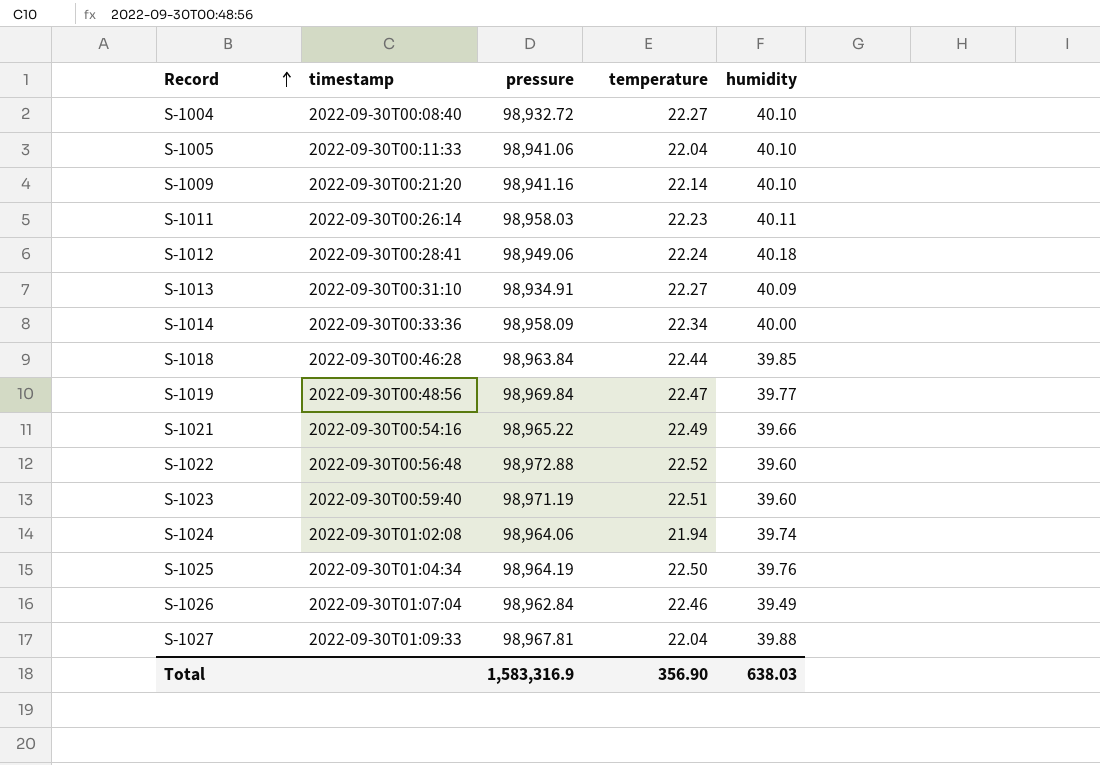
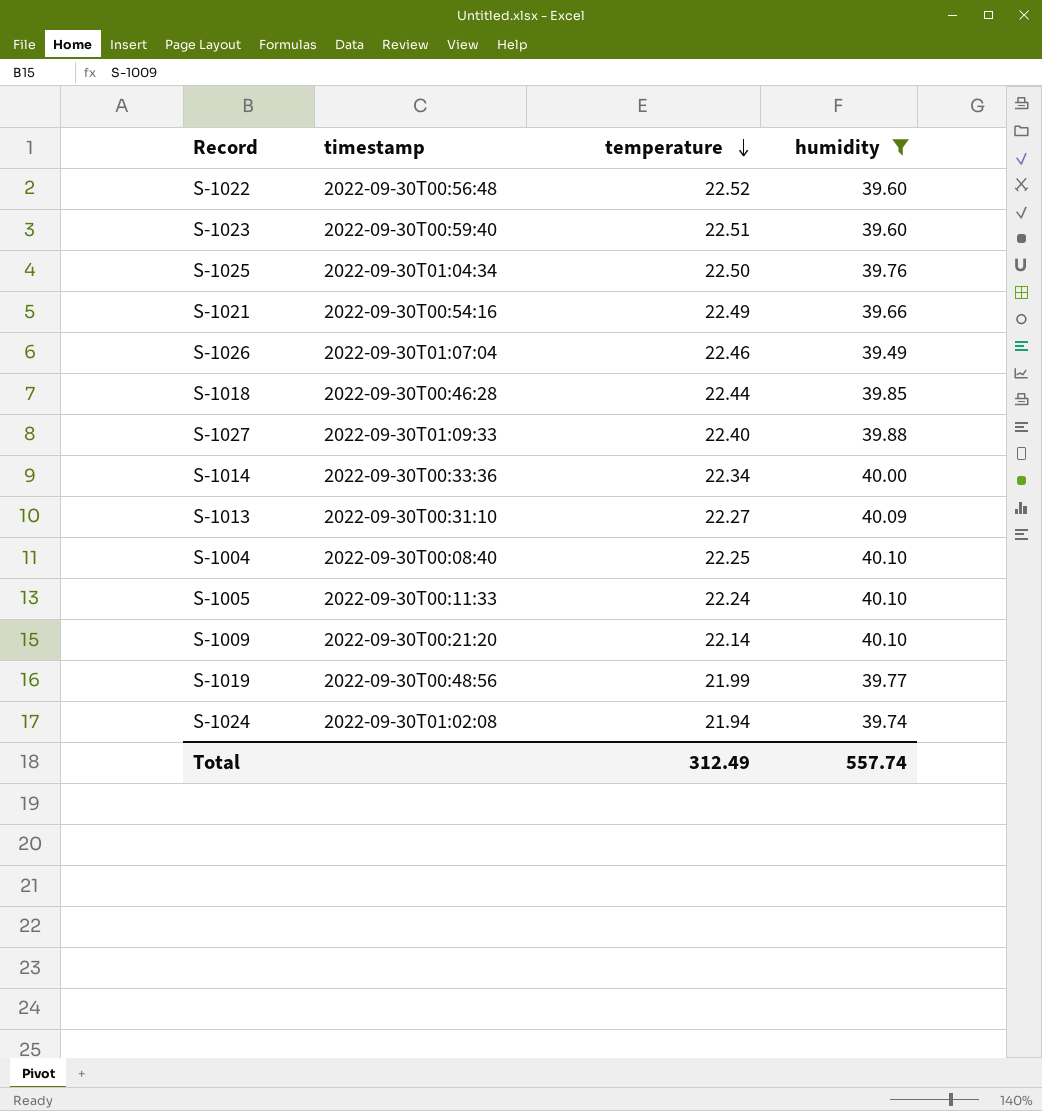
filter: none -> humidity <= 40.10
row order: Record ascending -> temperature descending
column pressure | position: 3 -> none
S-1027 | temperature: 22.04 -> 22.40
S-1004 | temperature: 22.27 -> 22.25
S-1005 | temperature: 22.04 -> 22.24
S-1019 | temperature: 22.47 -> 21.99
Total | temperature: 356.90 -> 312.49
Total | humidity: 638.03 -> 557.74

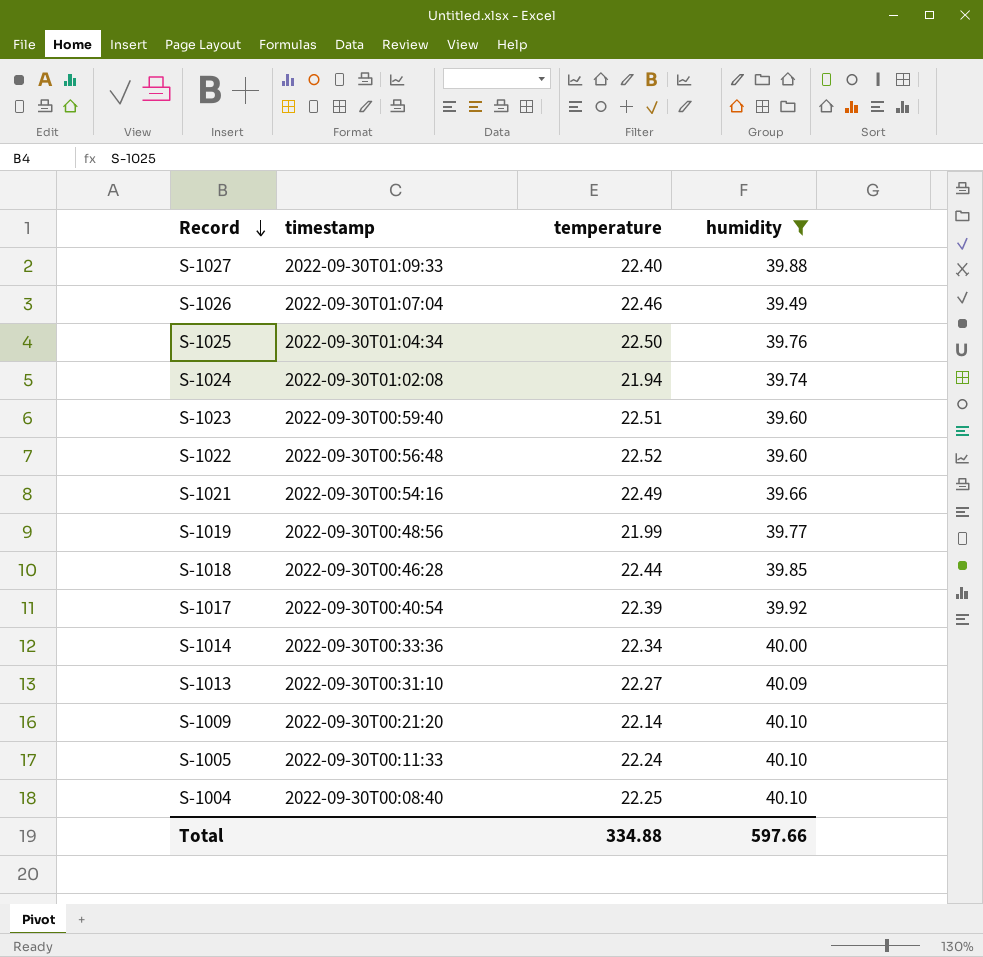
row order: temperature descending -> Record descending
row S-1017: none -> 2022-09-30T00:40:54 | 22.39 | 39.92
Total | temperature: 312.49 -> 334.88
Total | humidity: 557.74 -> 597.66

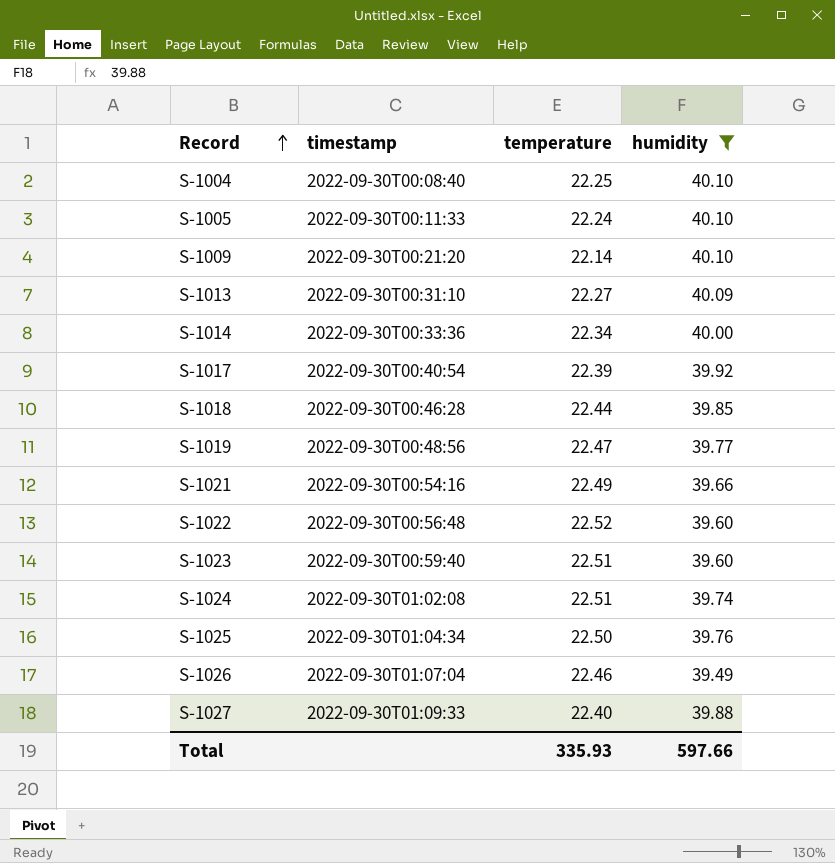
row order: Record descending -> Record ascending
S-1019 | temperature: 21.99 -> 22.47
S-1024 | temperature: 21.94 -> 22.51
Total | temperature: 334.88 -> 335.93

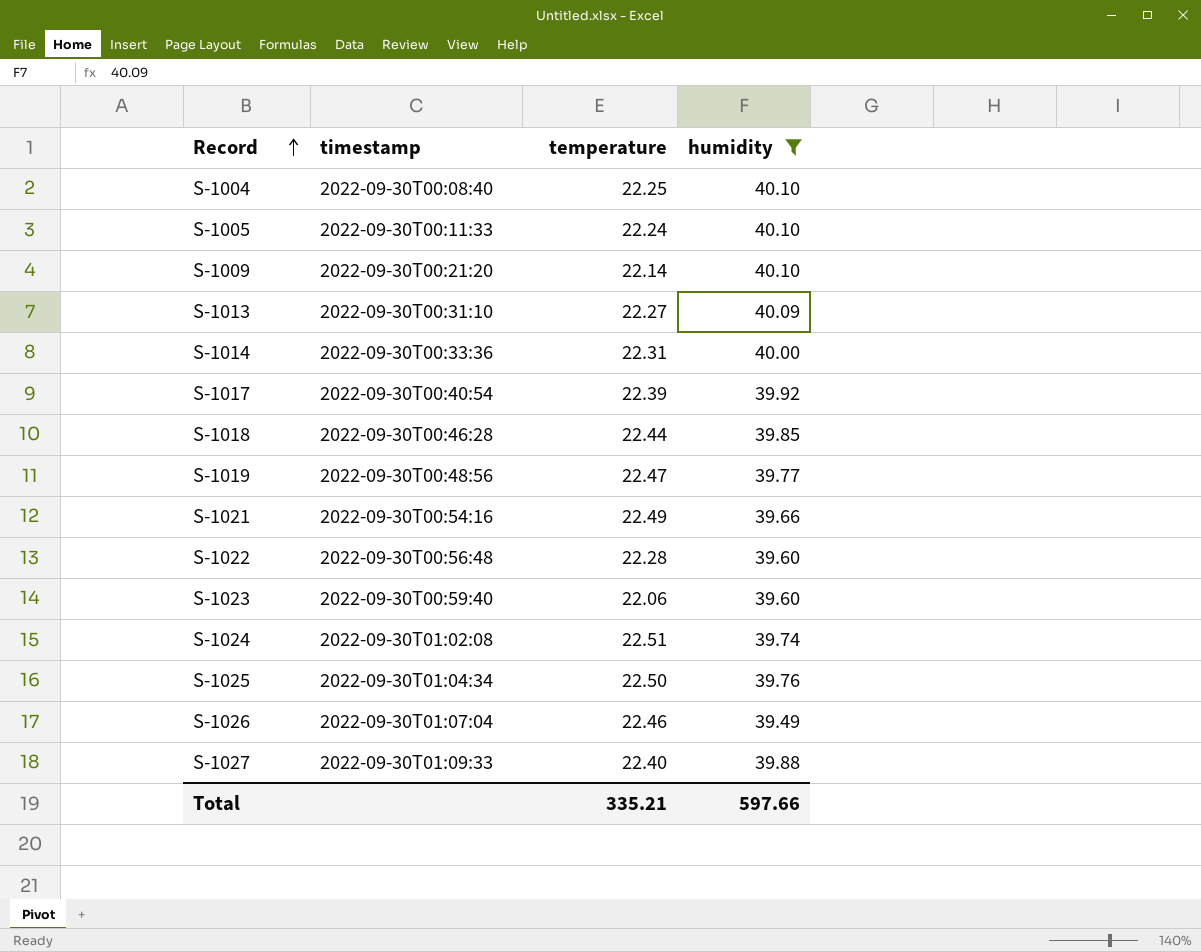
S-1014 | temperature: 22.34 -> 22.31
S-1022 | temperature: 22.52 -> 22.28
S-1023 | temperature: 22.51 -> 22.06
Total | temperature: 335.93 -> 335.21

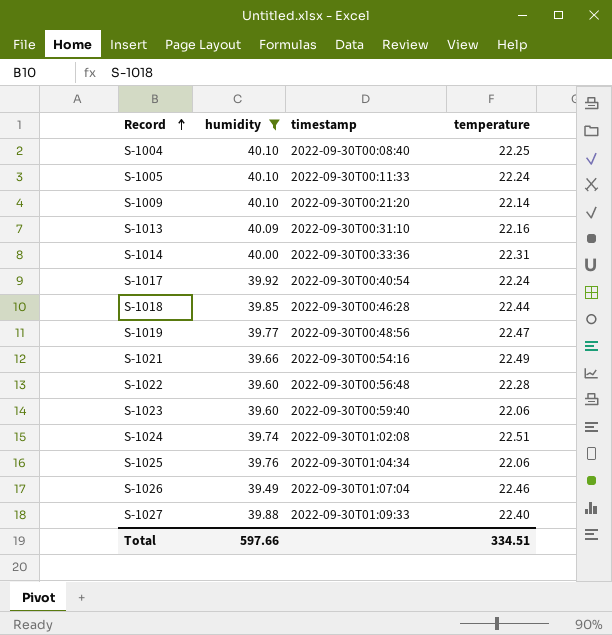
column humidity | position: 4 -> 2
S-1013 | temperature: 22.27 -> 22.16
S-1017 | temperature: 22.39 -> 22.24
S-1025 | temperature: 22.50 -> 22.06
Total | temperature: 335.21 -> 334.51

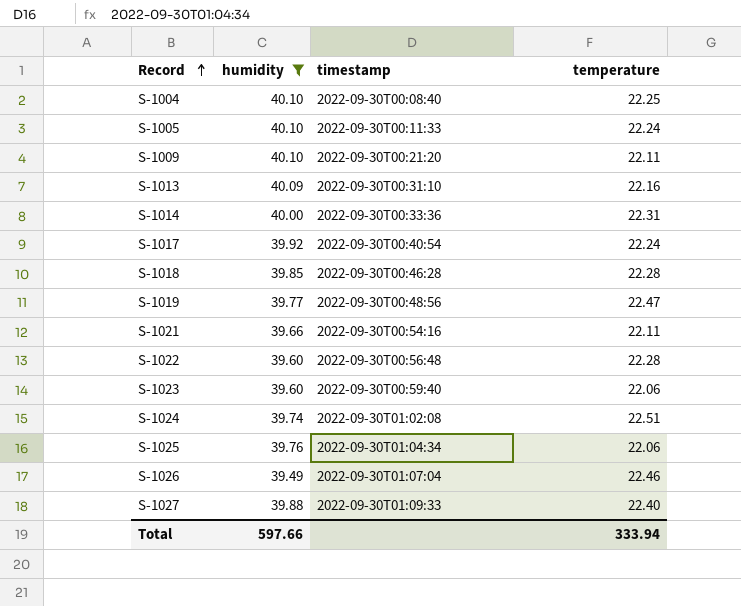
S-1009 | temperature: 22.14 -> 22.11
S-1018 | temperature: 22.44 -> 22.28
S-1021 | temperature: 22.49 -> 22.11
Total | temperature: 334.51 -> 333.94

